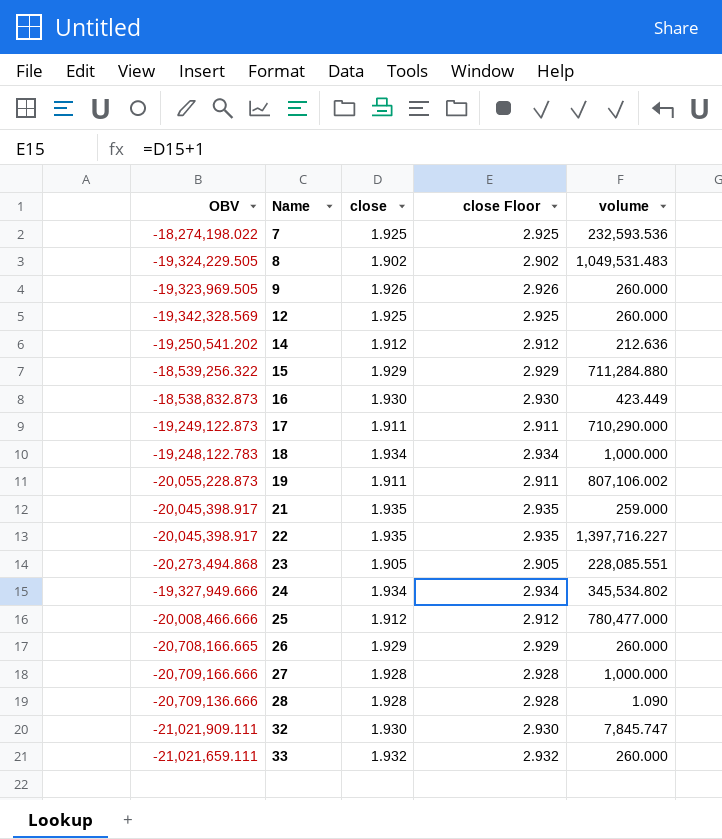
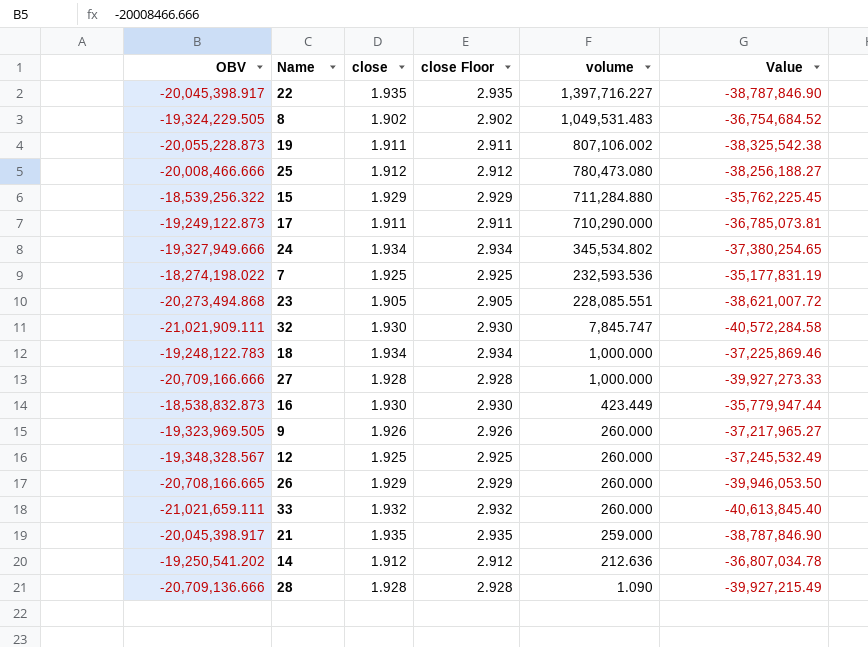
row order: Name ascending -> volume descending
column Value | formula: none -> [OBV] * [close]
25 | volume: 780,477.000 -> 780,473.080
12 | OBV: -19,342,328.569 -> -19,348,328.567

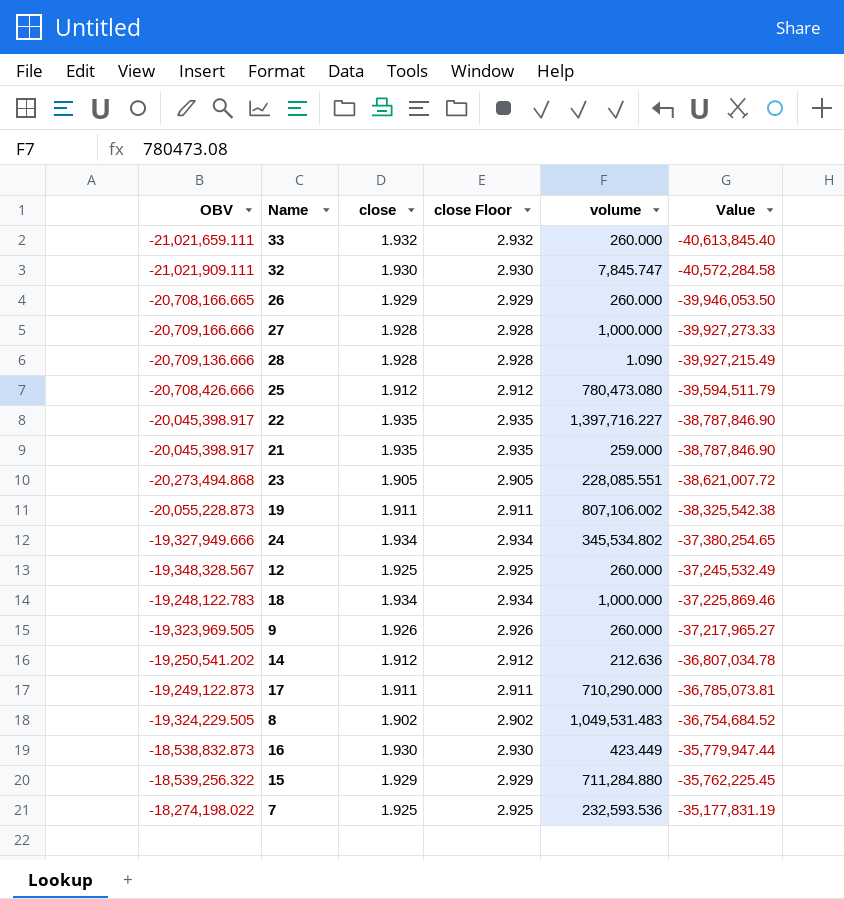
row order: volume descending -> Value ascending
25 | OBV: -20,008,466.666 -> -20,708,426.666
25 | Value: -38,256,188.27 -> -39,594,511.79

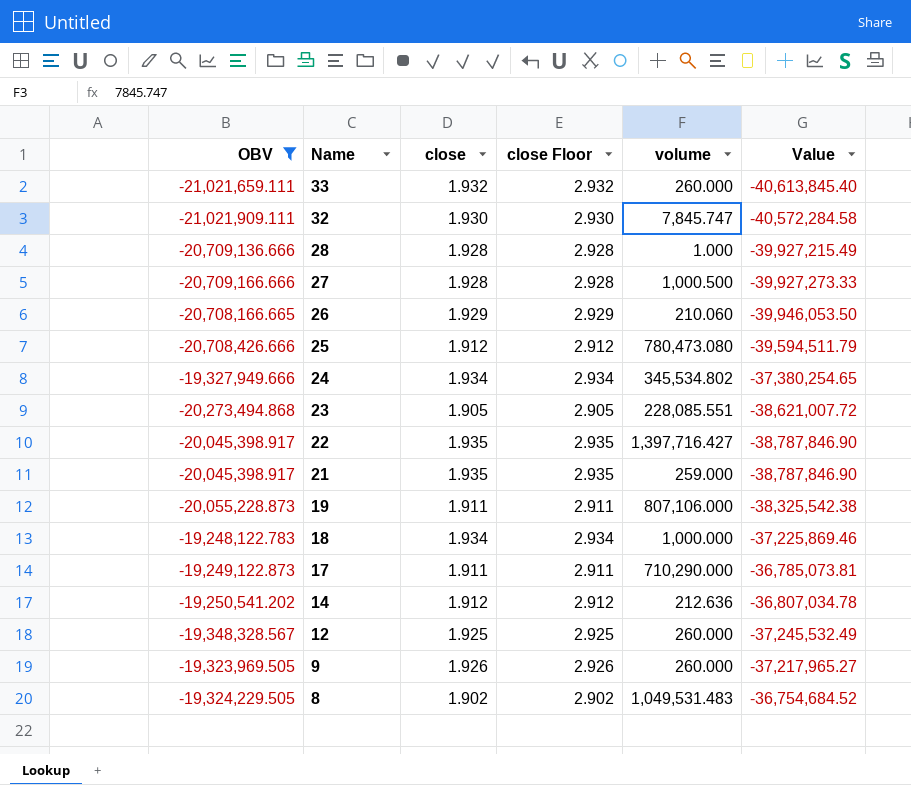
filter: none -> OBV <= -19,248,122.783
row order: Value ascending -> Name descending
28 | volume: 1.090 -> 1.000
27 | volume: 1,000.000 -> 1,000.500
26 | volume: 260.000 -> 210.060
22 | volume: 1,397,716.227 -> 1,397,716.427
19 | volume: 807,106.002 -> 807,106.000

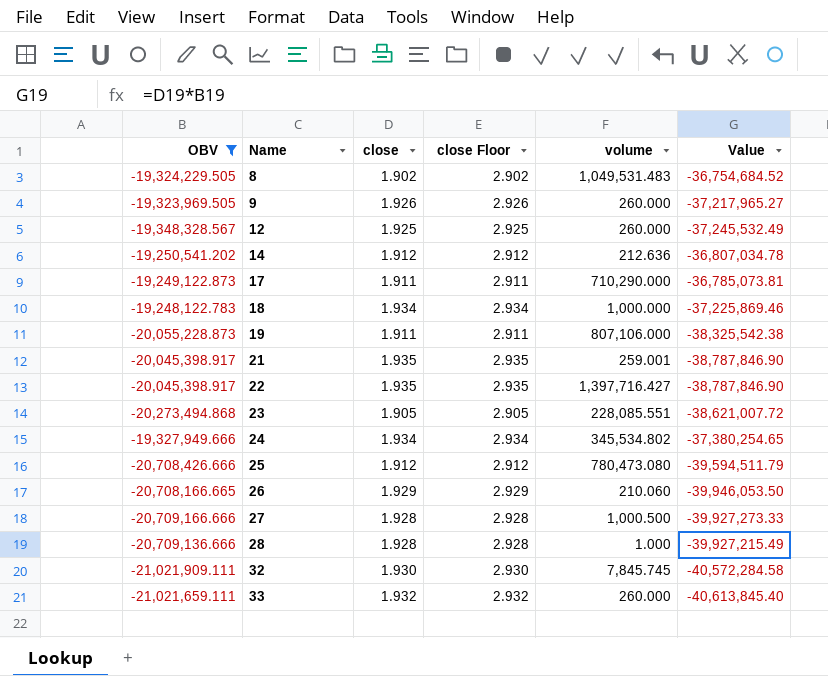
row order: Name descending -> Name ascending
21 | volume: 259.000 -> 259.001
32 | volume: 7,845.747 -> 7,845.745

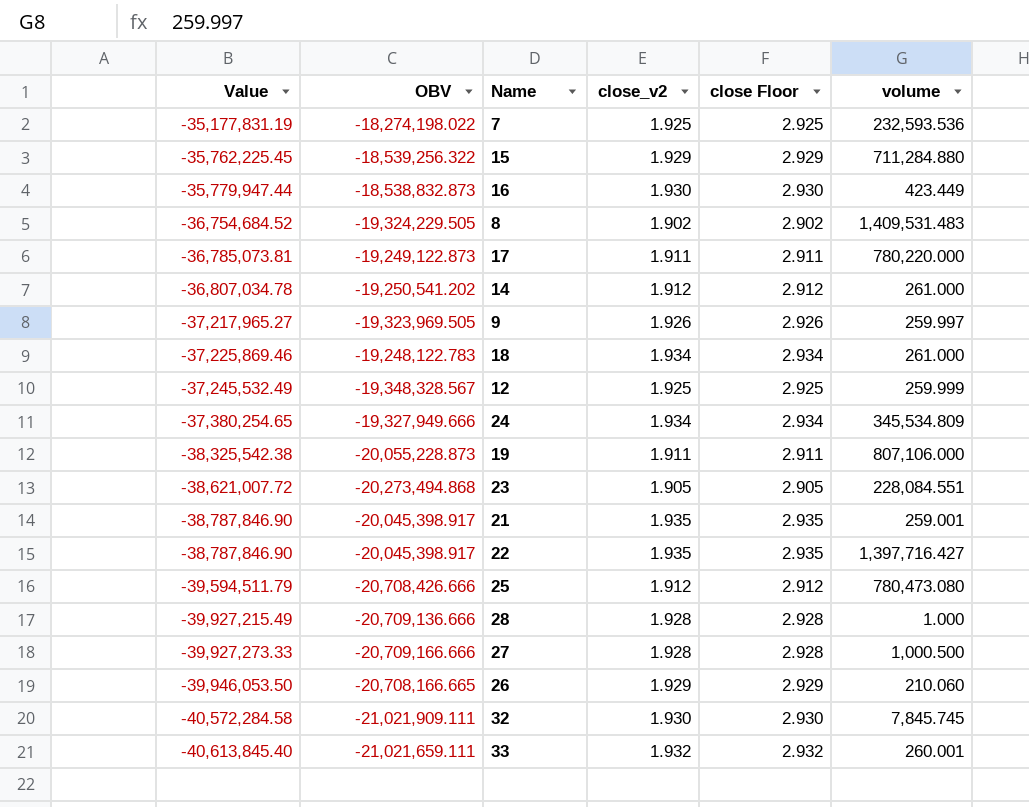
filter: OBV <= -19,248,122.783 -> none
row order: Name ascending -> Value descending
column Value | position: 6 -> 1
column name: close -> close_v2
8 | volume: 1,049,531.483 -> 1,409,531.483
17 | volume: 710,290.000 -> 780,220.000
14 | volume: 212.636 -> 261.000
9 | volume: 260.000 -> 259.997
18 | volume: 1,000.000 -> 261.000
12 | volume: 260.000 -> 259.999
24 | volume: 345,534.802 -> 345,534.809
23 | volume: 228,085.551 -> 228,084.551
33 | volume: 260.000 -> 260.001

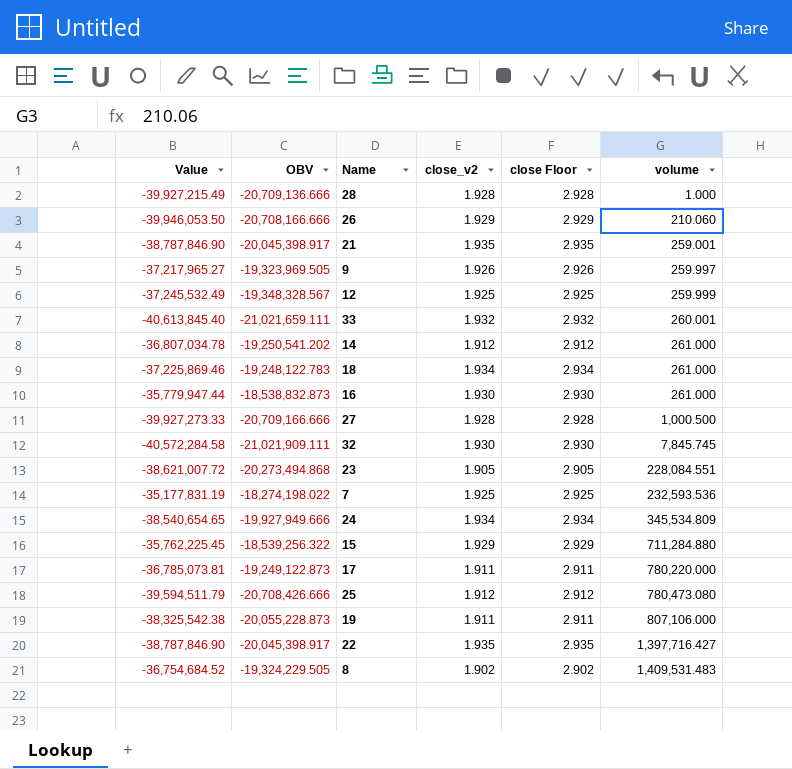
row order: Value descending -> volume ascending
26 | OBV: -20,708,166.665 -> -20,708,166.666
16 | volume: 423.449 -> 261.000
24 | Value: -37,380,254.65 -> -38,540,654.65
24 | OBV: -19,327,949.666 -> -19,927,949.666

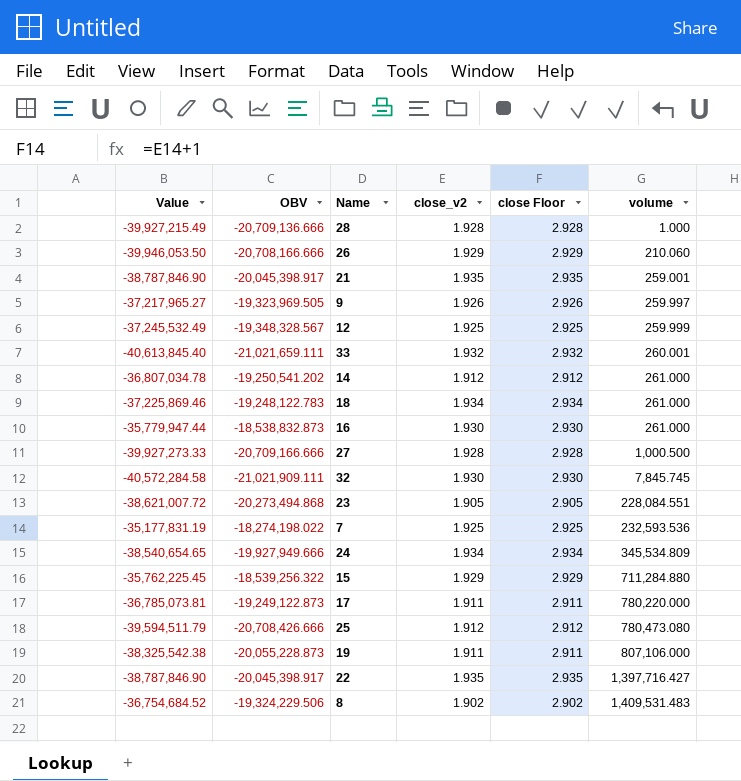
8 | OBV: -19,324,229.505 -> -19,324,229.506

